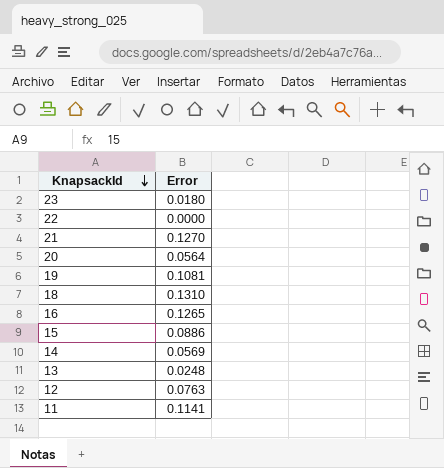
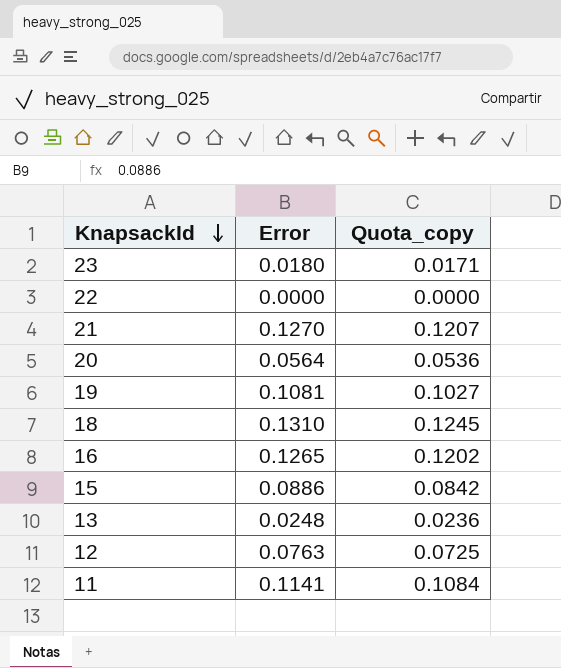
column Quota_copy | formula: none -> [Error] * 0.95
row 14: 0.0569 -> none

